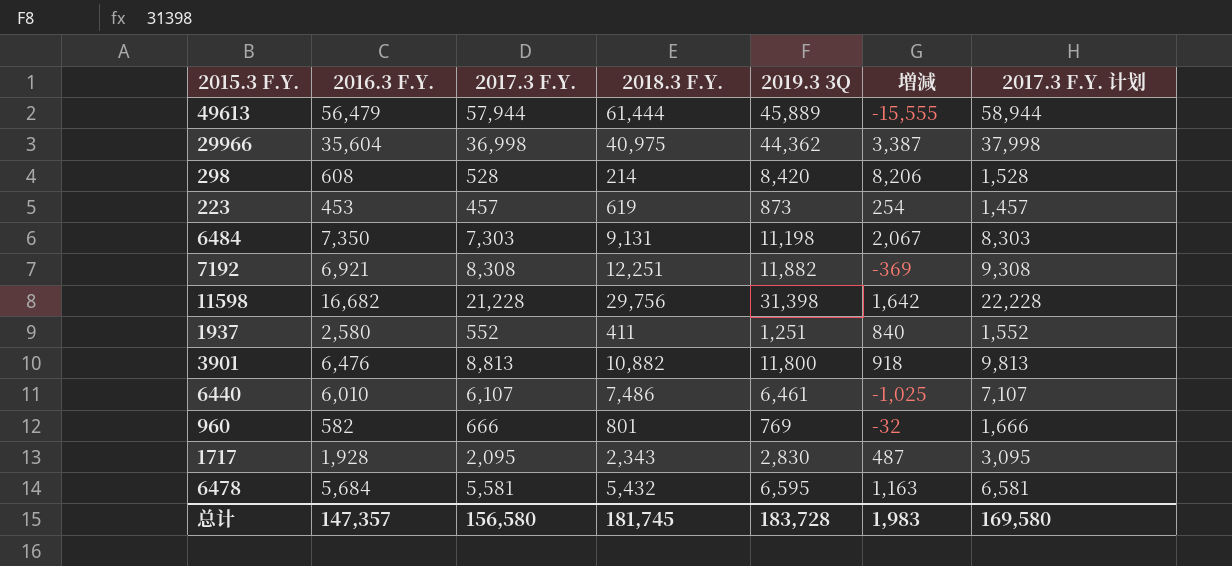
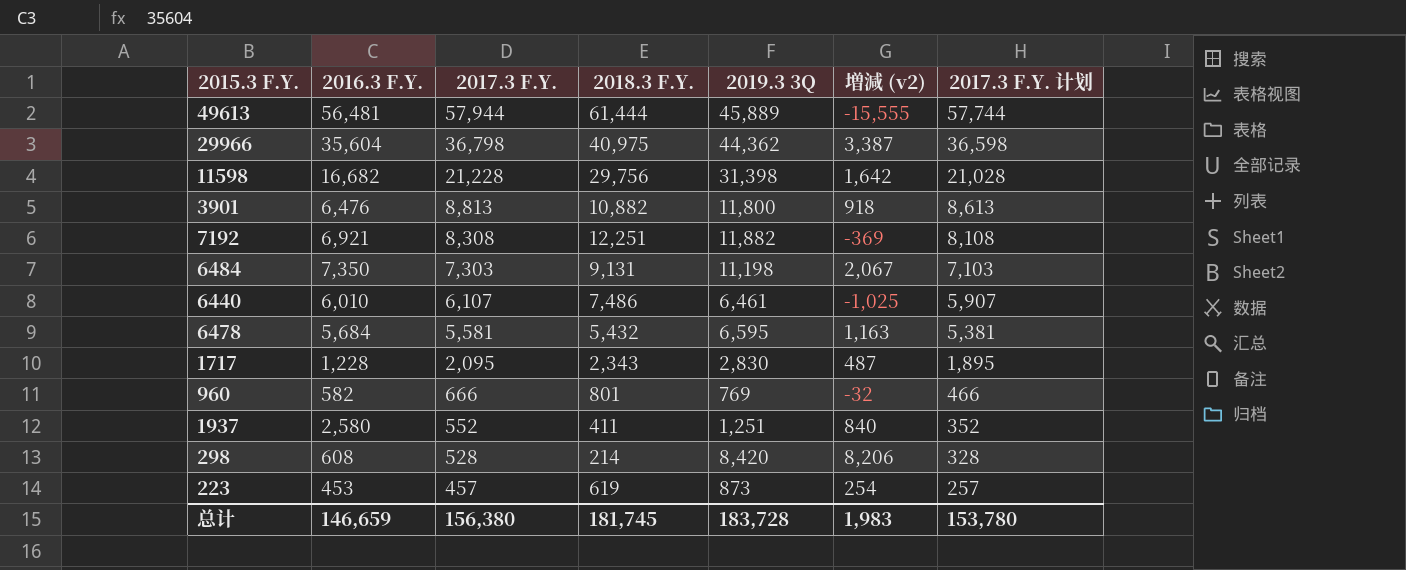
row order: none -> 2017.3 F.Y. descending
column name: 増減 -> 増減 (v2)
column 2017.3 F.Y. 计划 | formula: [2017.3 F.Y.] + 1000 -> [2017.3 F.Y.] - 200
49613 | 2016.3 F.Y.: 56,479 -> 56,481
29966 | 2017.3 F.Y.: 36,998 -> 36,798
1717 | 2016.3 F.Y.: 1,928 -> 1,228
总计 | 2016.3 F.Y.: 147,357 -> 146,659
总计 | 2017.3 F.Y.: 156,580 -> 156,380
总计 | 2017.3 F.Y. 计划: 169,580 -> 153,780

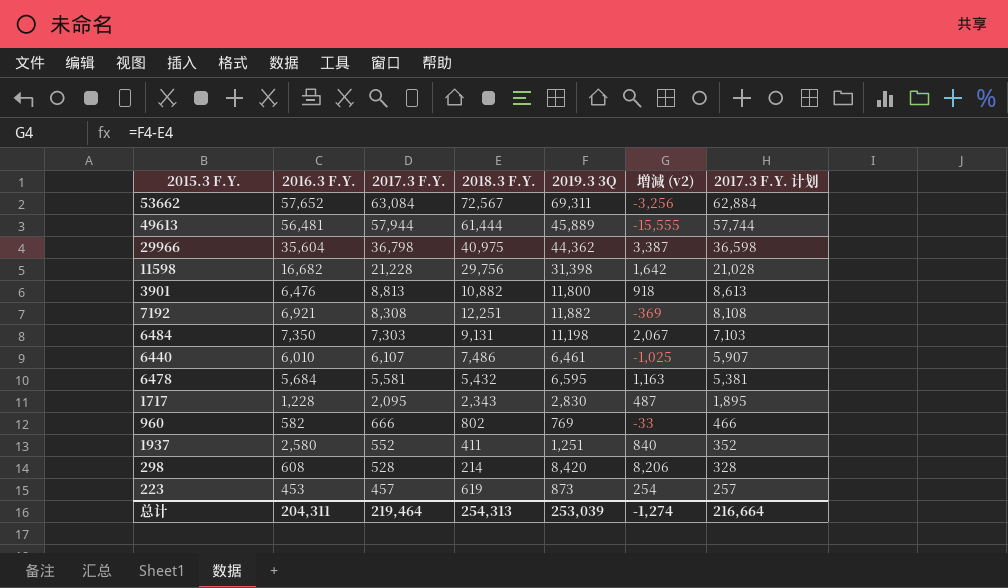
row 53662: none -> 57,652 | 63,084 | 72,567 | 69,311 | -3,256 | 62,884
960 | 2018.3 F.Y.: 801 -> 802
960 | 増減 (v2): -32 -> -33
总计 | 2016.3 F.Y.: 146,659 -> 204,311
总计 | 2017.3 F.Y.: 156,380 -> 219,464
总计 | 2018.3 F.Y.: 181,745 -> 254,313
总计 | 2019.3 3Q: 183,728 -> 253,039
总计 | 増減 (v2): 1,983 -> -1,274
总计 | 2017.3 F.Y. 计划: 153,780 -> 216,664

